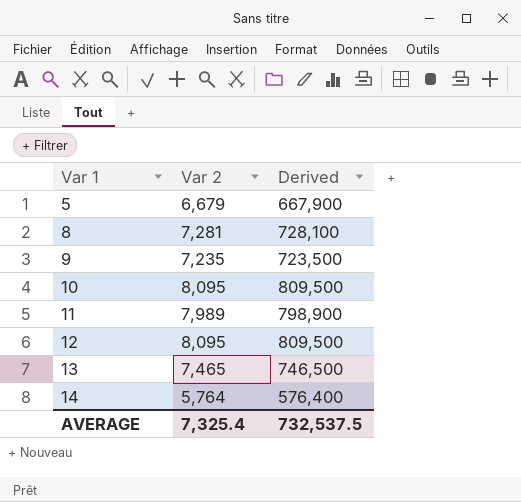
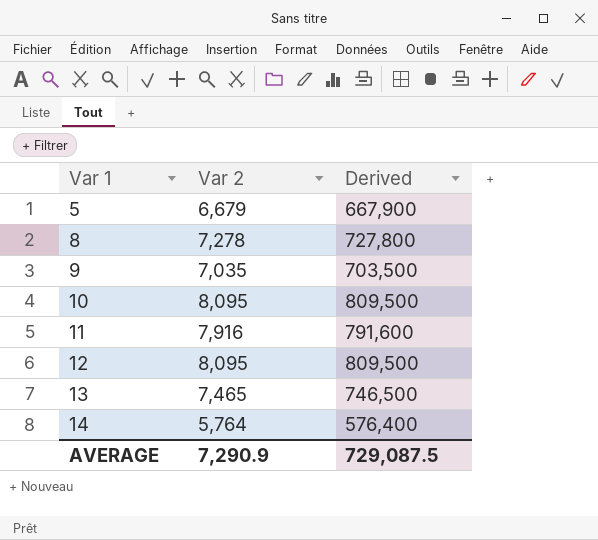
8 | Var 2: 7,281 -> 7,278
8 | Derived: 728,100 -> 727,800
9 | Var 2: 7,235 -> 7,035
9 | Derived: 723,500 -> 703,500
11 | Var 2: 7,989 -> 7,916
11 | Derived: 798,900 -> 791,600
AVERAGE | Var 2: 7,325.4 -> 7,290.9
AVERAGE | Derived: 732,537.5 -> 729,087.5

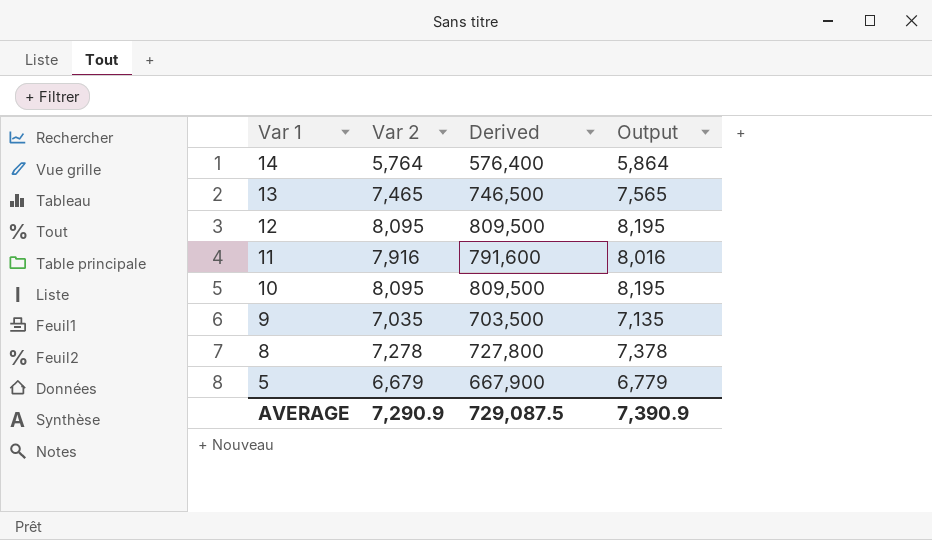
row order: Var 1 ascending -> Var 1 descending
column Output | formula: none -> [Var 2] + 100

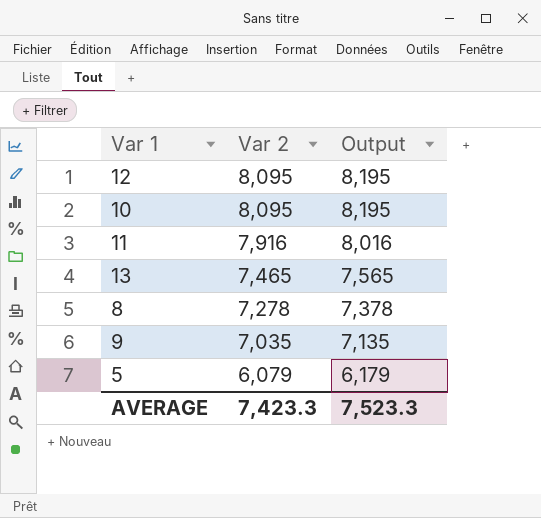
row order: Var 1 descending -> Var 2 descending
column Derived | formula: [Var 2] * 100 -> none
row 14: 5,764 | 576,400 | 5,864 -> none
5 | Var 2: 6,679 -> 6,079
5 | Output: 6,779 -> 6,179
AVERAGE | Var 2: 7,290.9 -> 7,423.3
AVERAGE | Output: 7,390.9 -> 7,523.3

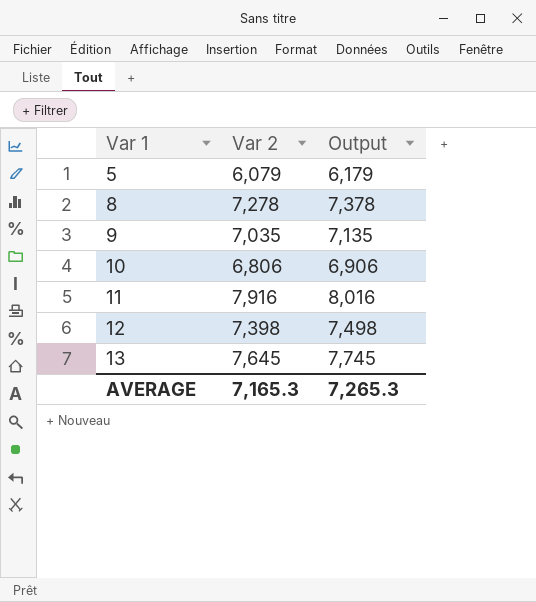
row order: Var 2 descending -> Var 1 ascending
10 | Var 2: 8,095 -> 6,806
10 | Output: 8,195 -> 6,906
12 | Var 2: 8,095 -> 7,398
12 | Output: 8,195 -> 7,498
13 | Var 2: 7,465 -> 7,645
13 | Output: 7,565 -> 7,745
AVERAGE | Var 2: 7,423.3 -> 7,165.3
AVERAGE | Output: 7,523.3 -> 7,265.3

